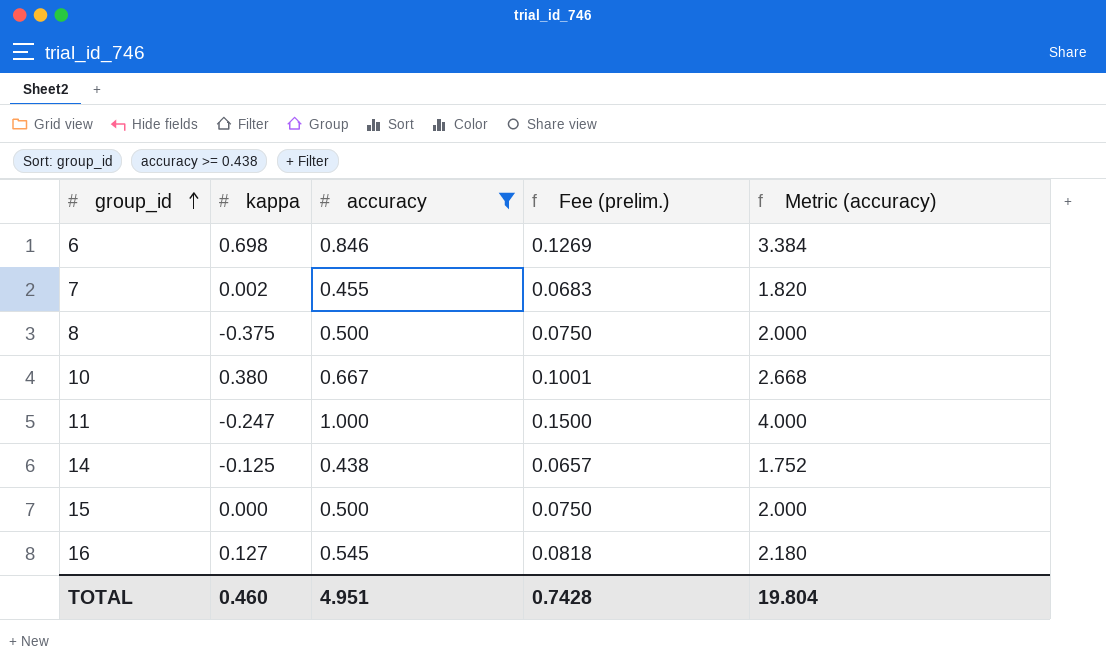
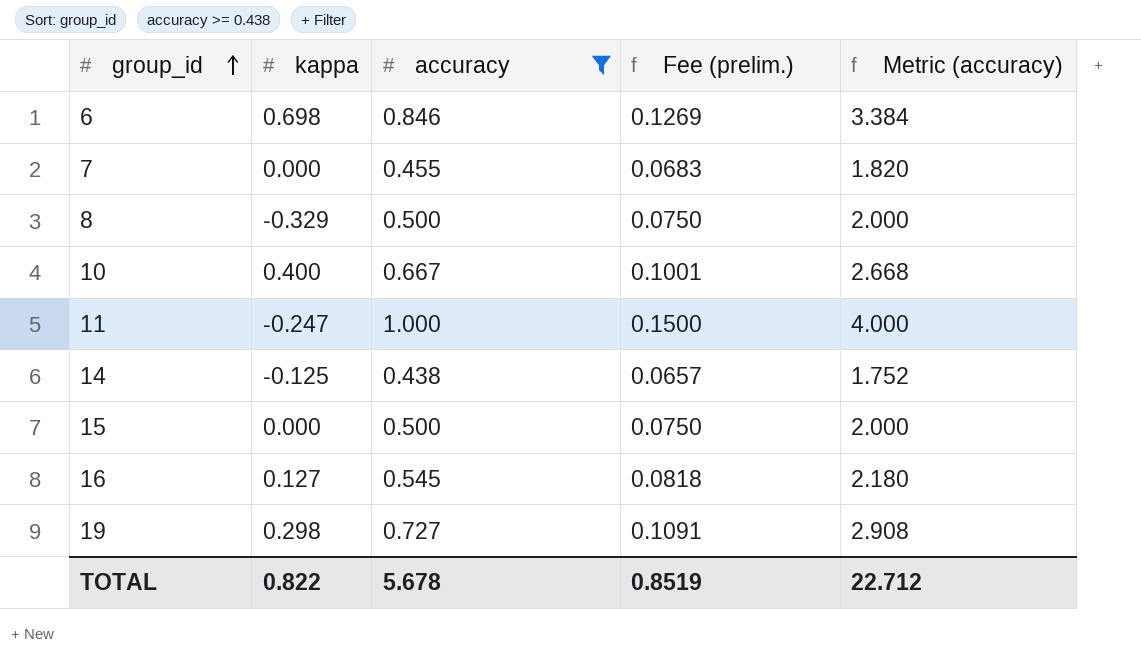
7 | kappa: 0.002 -> 0.000
8 | kappa: -0.375 -> -0.329
10 | kappa: 0.380 -> 0.400
row 19: none -> 0.298 | 0.727 | 0.1091 | 2.908
TOTAL | kappa: 0.460 -> 0.822
TOTAL | accuracy: 4.951 -> 5.678
TOTAL | Fee (prelim.): 0.7428 -> 0.8519
TOTAL | Metric (accuracy): 19.804 -> 22.712

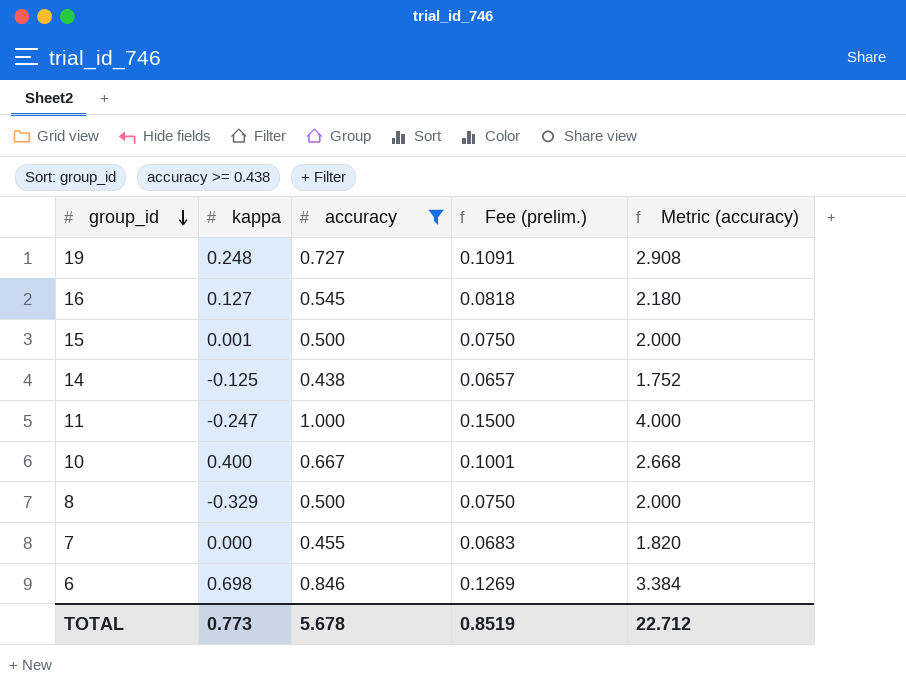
row order: group_id ascending -> group_id descending
19 | kappa: 0.298 -> 0.248
15 | kappa: 0.000 -> 0.001
TOTAL | kappa: 0.822 -> 0.773

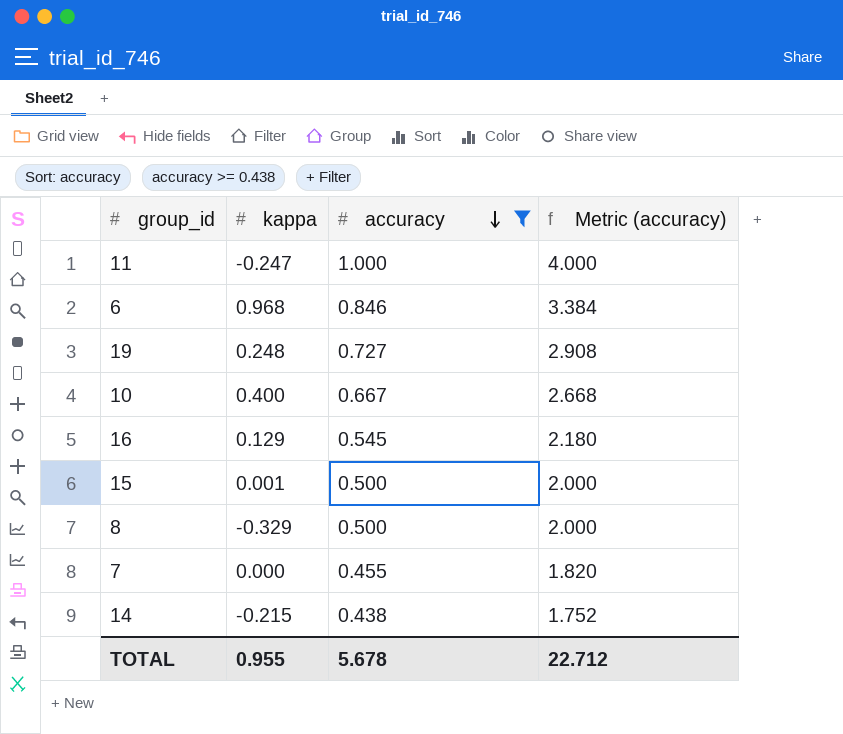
row order: group_id descending -> accuracy descending
column Fee (prelim.) | formula: [accuracy] * 0.15 -> none
6 | kappa: 0.698 -> 0.968
16 | kappa: 0.127 -> 0.129
14 | kappa: -0.125 -> -0.215
TOTAL | kappa: 0.773 -> 0.955

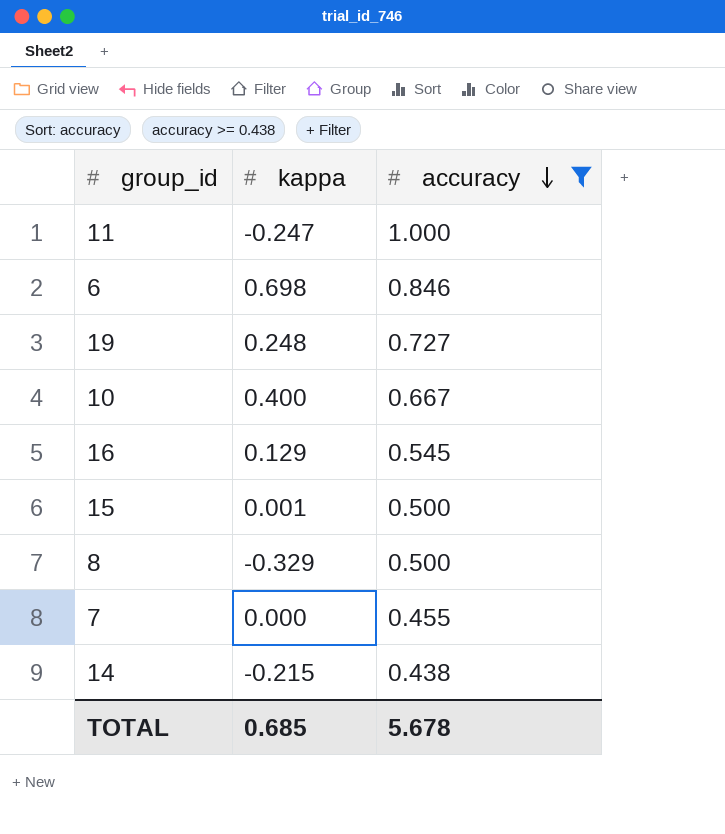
column Metric (accuracy) | formula: [accuracy] * 4 -> none
6 | kappa: 0.968 -> 0.698
TOTAL | kappa: 0.955 -> 0.685

